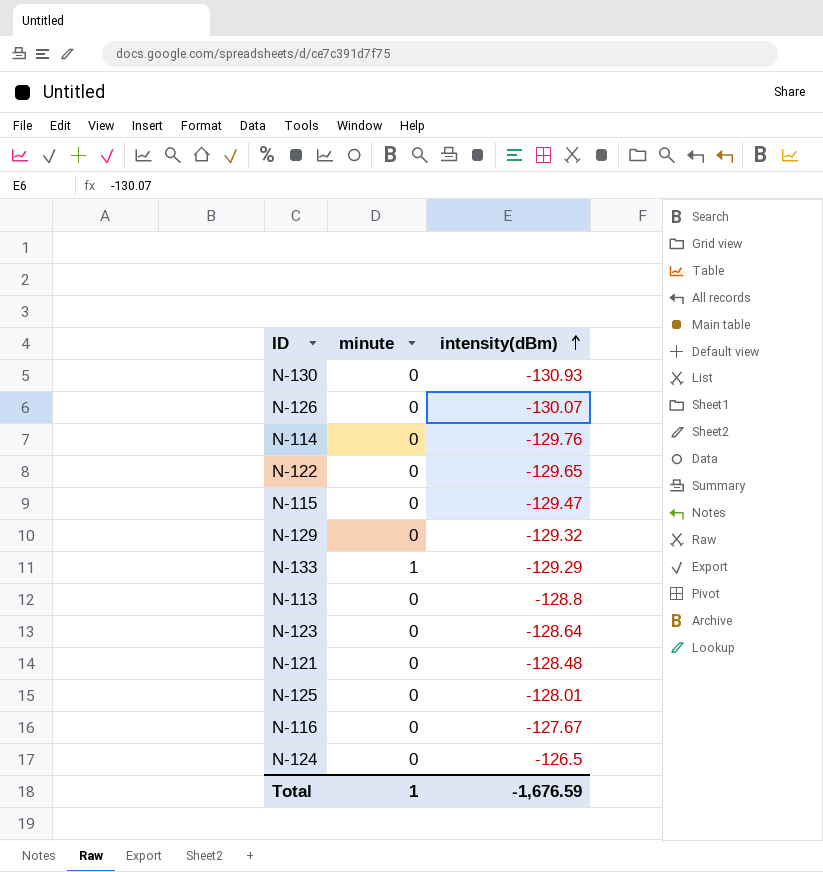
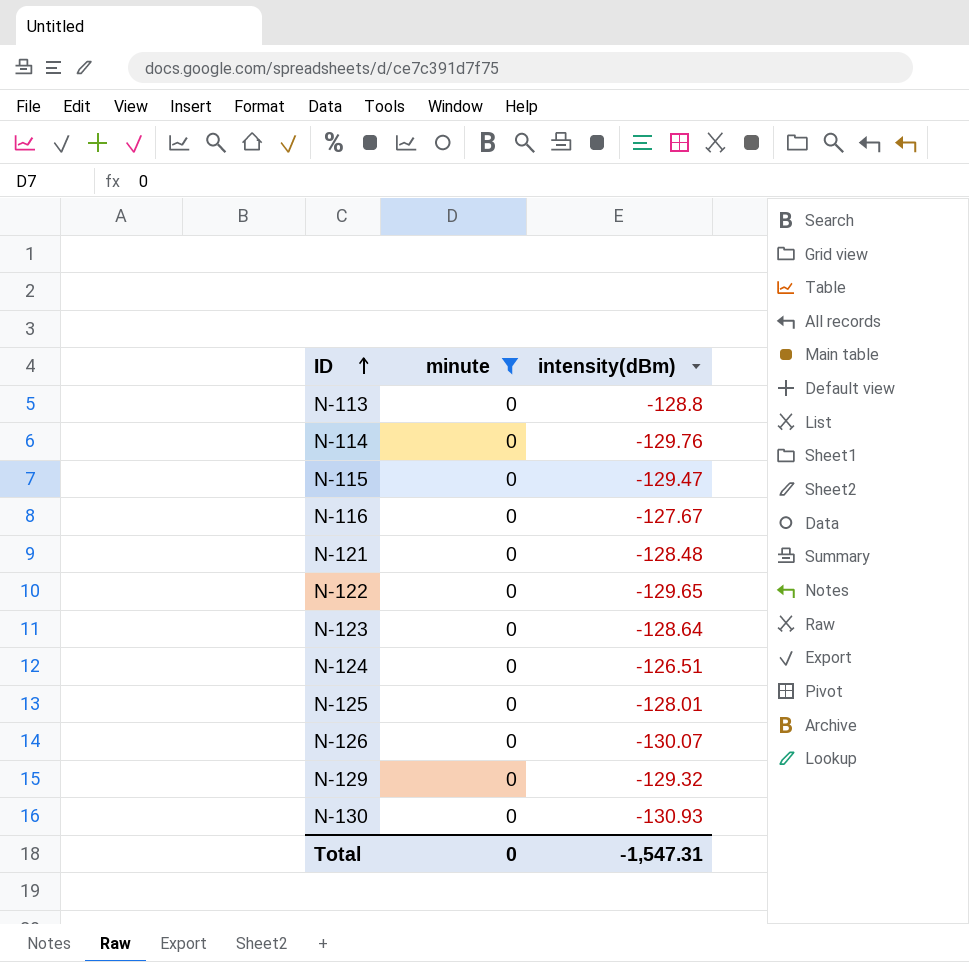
filter: none -> minute = 0
row order: intensity(dBm) ascending -> ID ascending
N-124 | intensity(dBm): -126.5 -> -126.51
Total | minute: 1 -> 0
Total | intensity(dBm): -1,676.59 -> -1,547.31

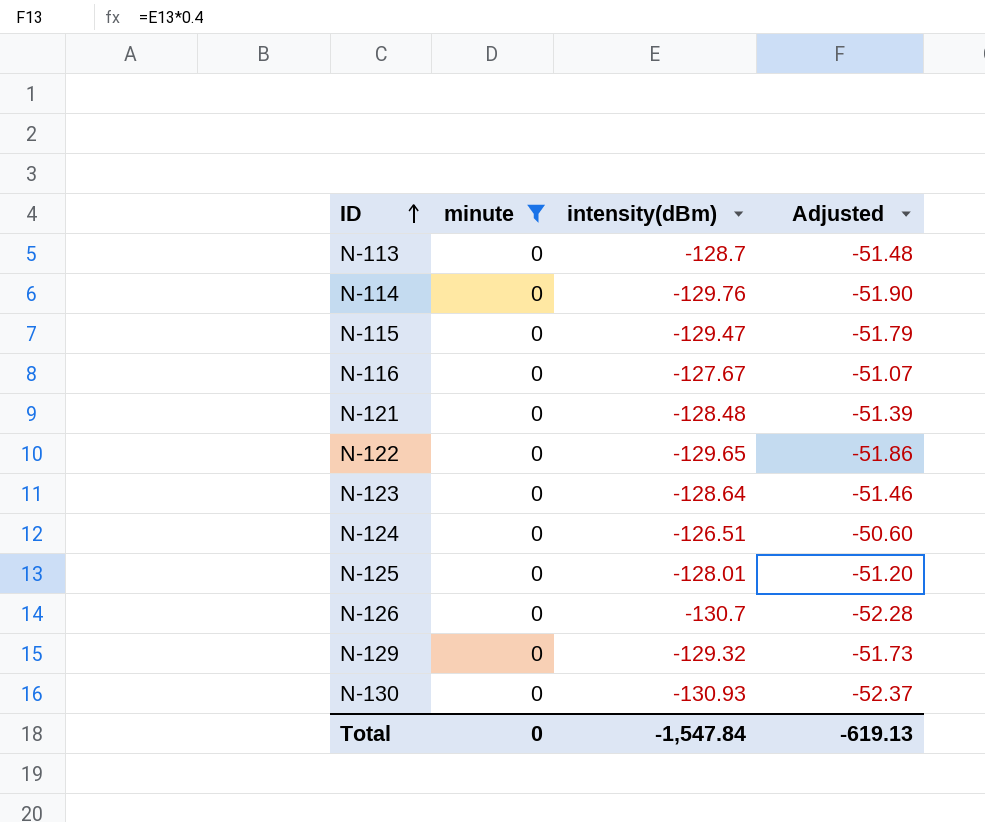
column Adjusted | formula: none -> [intensity(dBm)] * 0.4
N-113 | intensity(dBm): -128.8 -> -128.7
N-126 | intensity(dBm): -130.07 -> -130.7
Total | intensity(dBm): -1,547.31 -> -1,547.84

